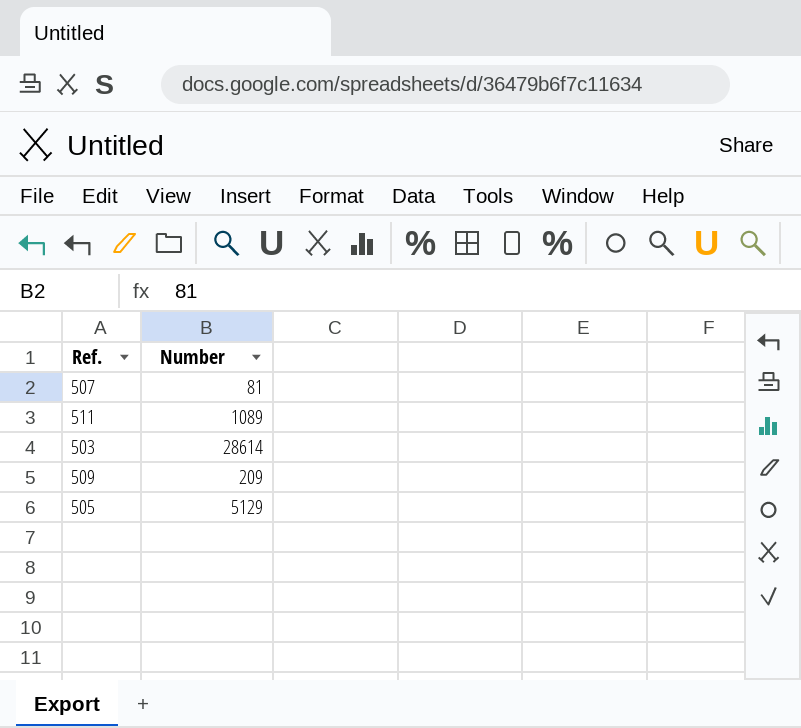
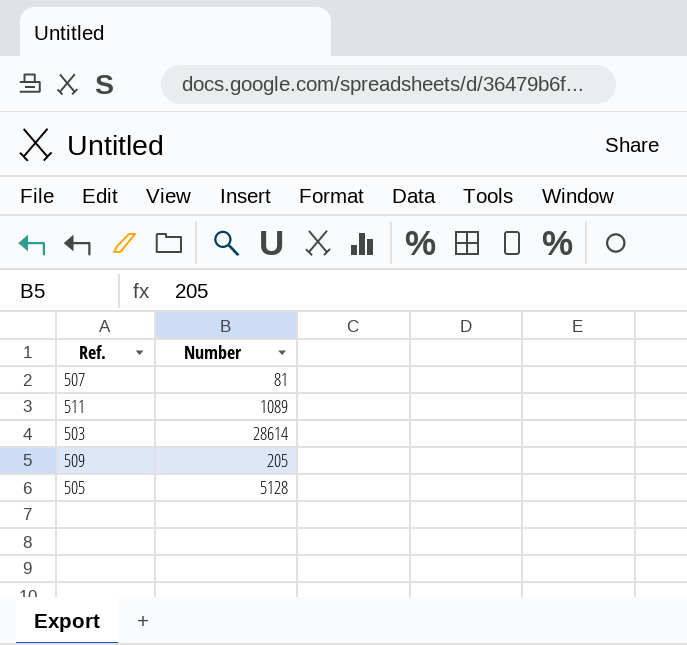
509 | Number: 209 -> 205
505 | Number: 5129 -> 5128

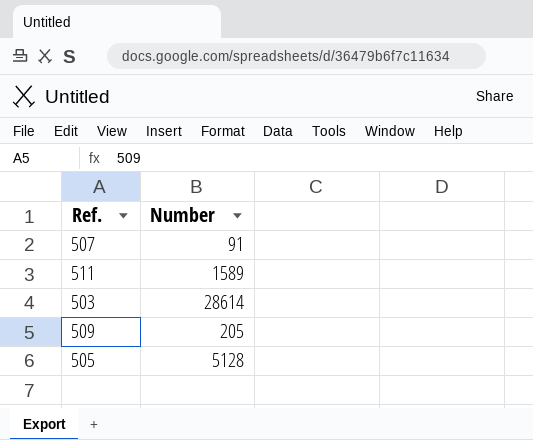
507 | Number: 81 -> 91
511 | Number: 1089 -> 1589

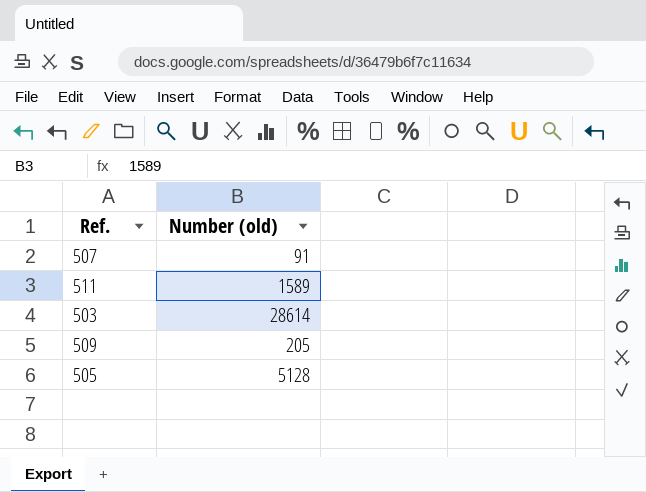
column name: Number -> Number (old)

